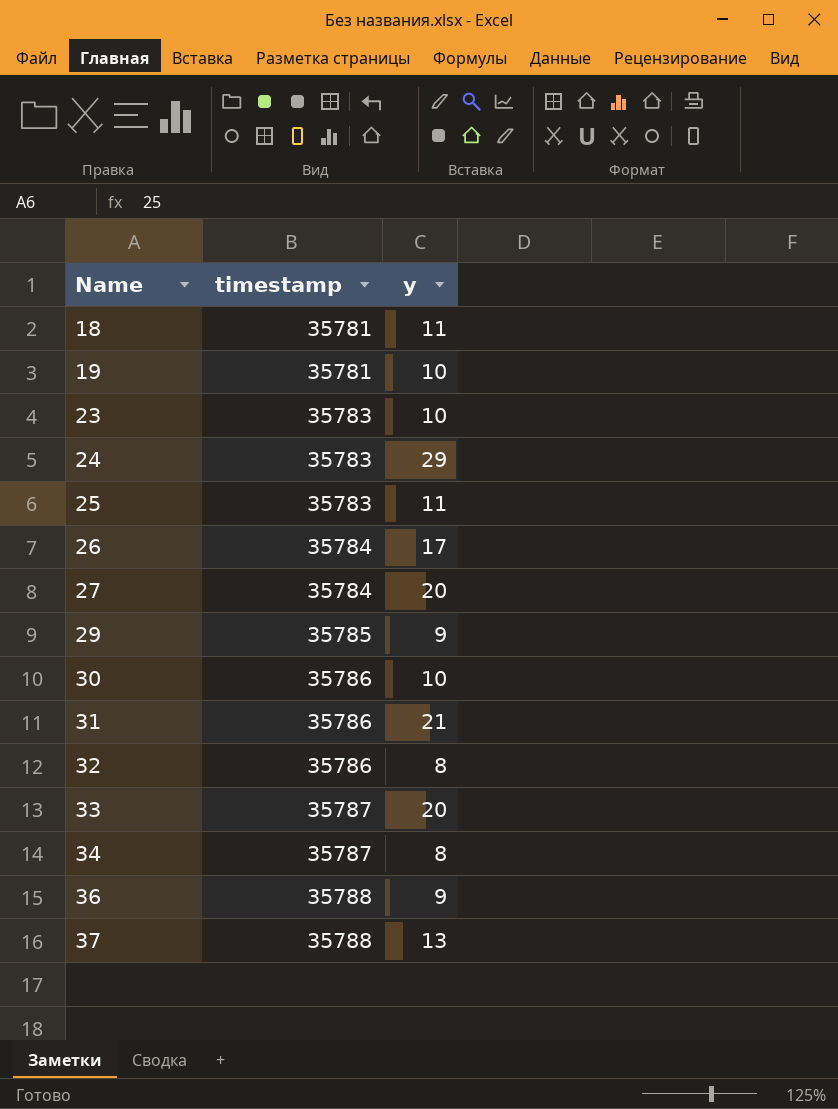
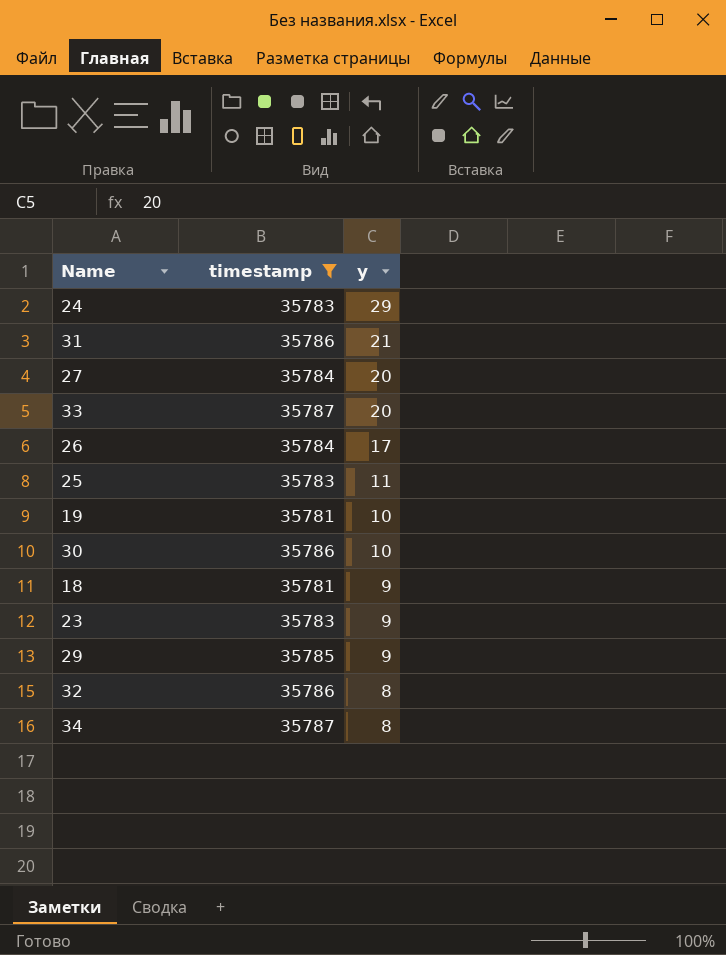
filter: none -> timestamp != 35788
row order: Name ascending -> y descending
18 | y: 11 -> 9
23 | y: 10 -> 9

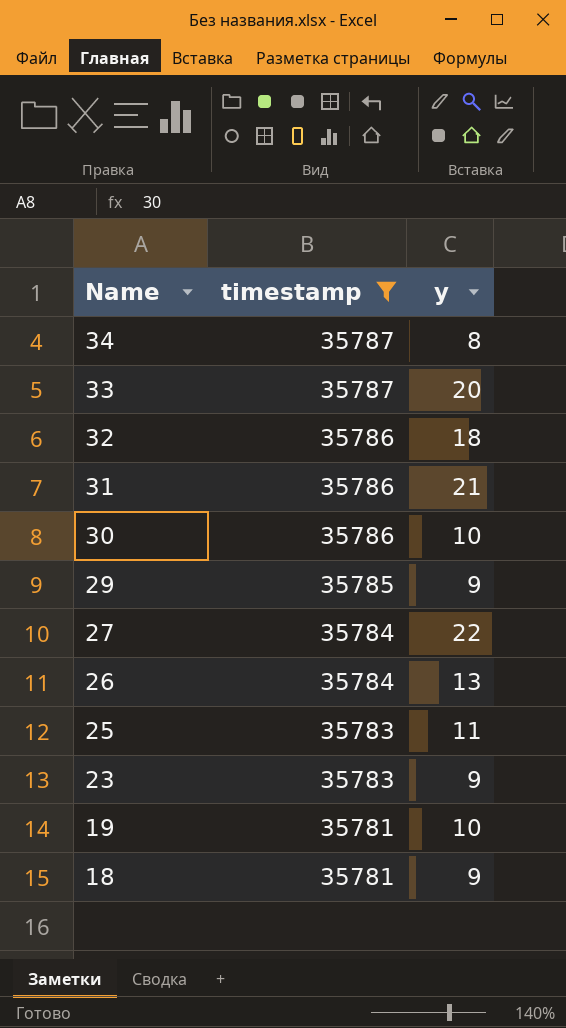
row order: y descending -> Name descending
row 24: 35783 | 29 -> none
32 | y: 8 -> 18
27 | y: 20 -> 22
26 | y: 17 -> 13

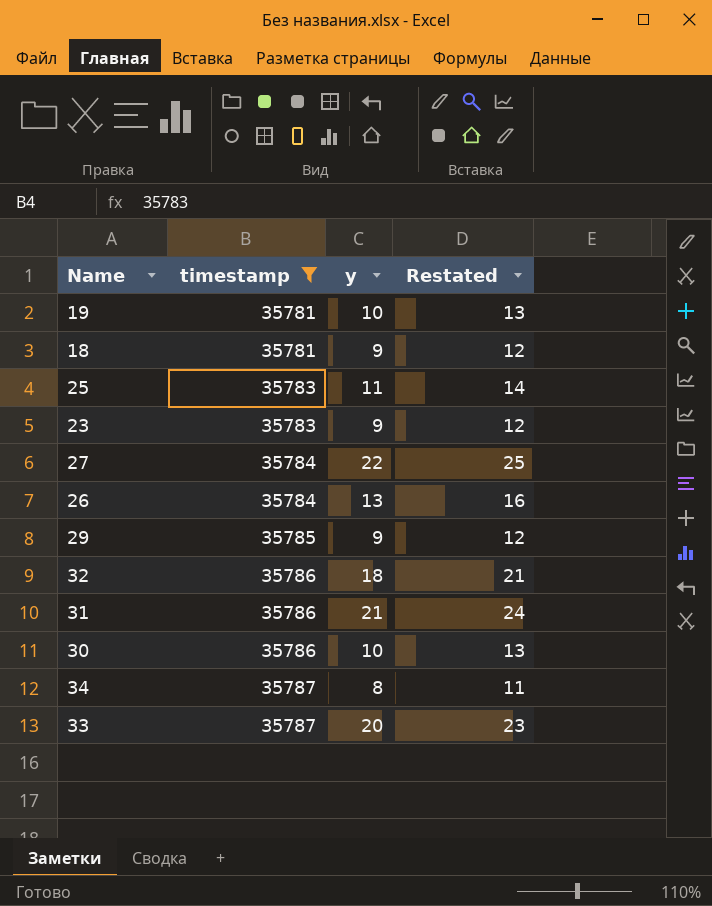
row order: Name descending -> timestamp ascending
column Restated | formula: none -> [y] + 3

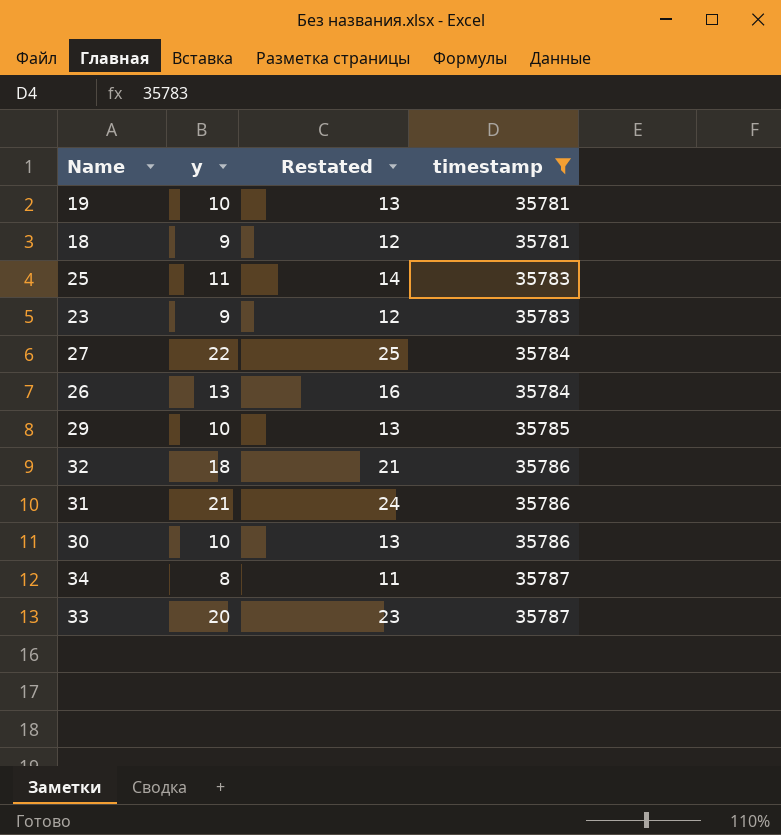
column timestamp | position: 2 -> 4
29 | y: 9 -> 10
29 | Restated: 12 -> 13

